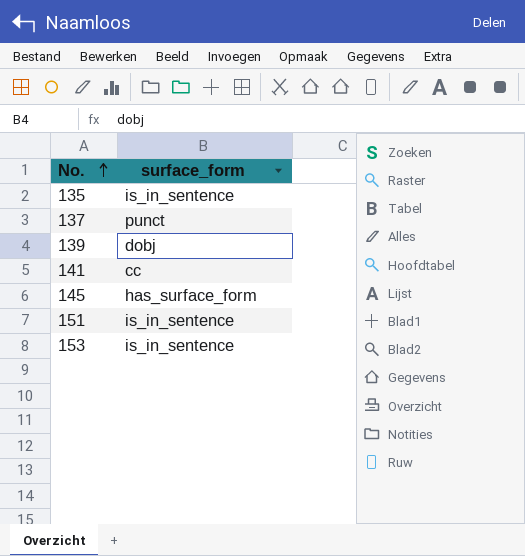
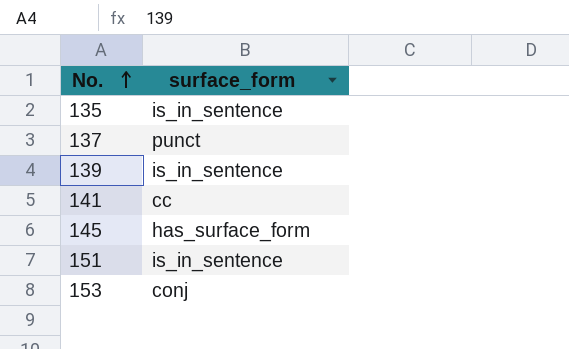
139 | surface_form: dobj -> is_in_sentence
153 | surface_form: is_in_sentence -> conj

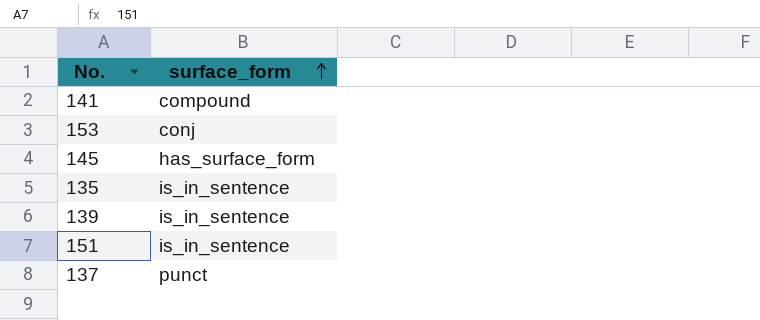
row order: No. ascending -> surface_form ascending
141 | surface_form: cc -> compound

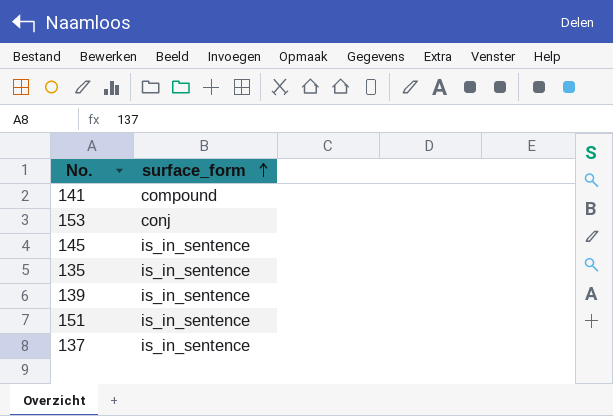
145 | surface_form: has_surface_form -> is_in_sentence
137 | surface_form: punct -> is_in_sentence

